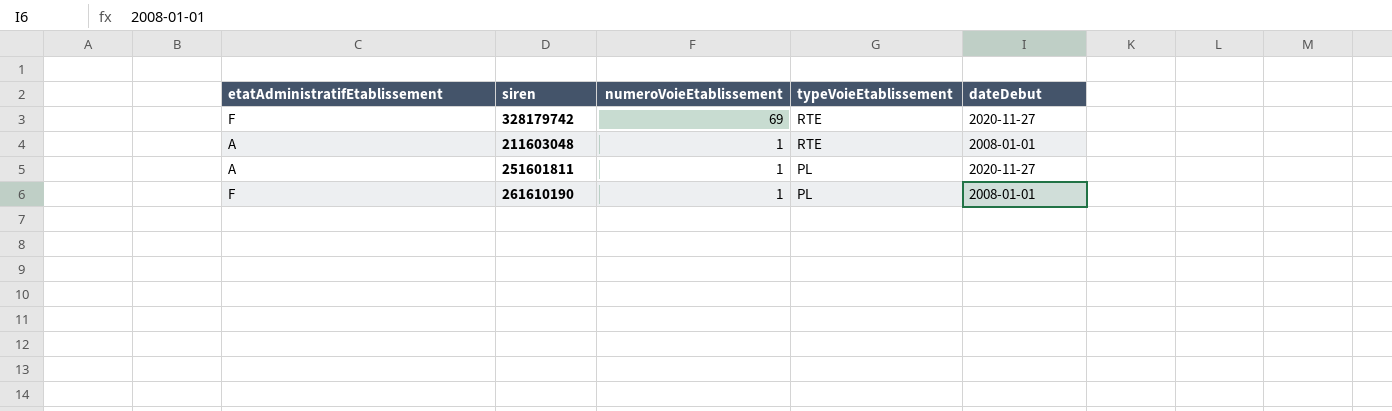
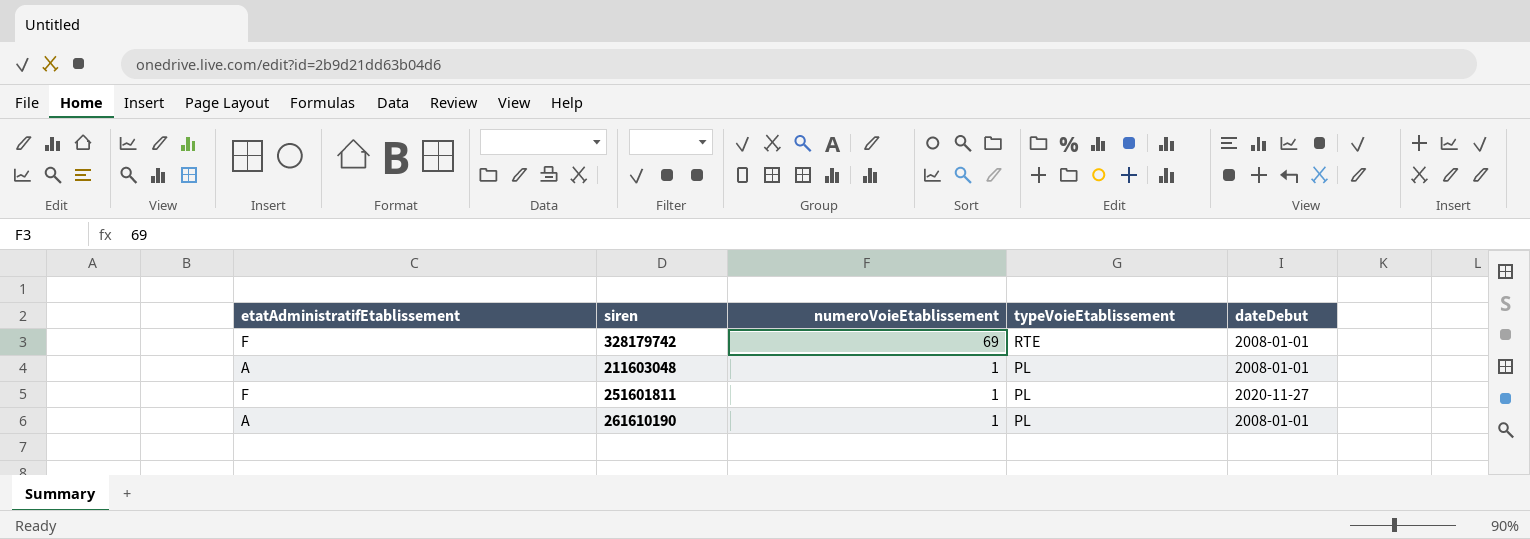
328179742 | dateDebut: 2020-11-27 -> 2008-01-01
211603048 | typeVoieEtablissement: RTE -> PL
251601811 | etatAdministratifEtablissement: A -> F
261610190 | etatAdministratifEtablissement: F -> A

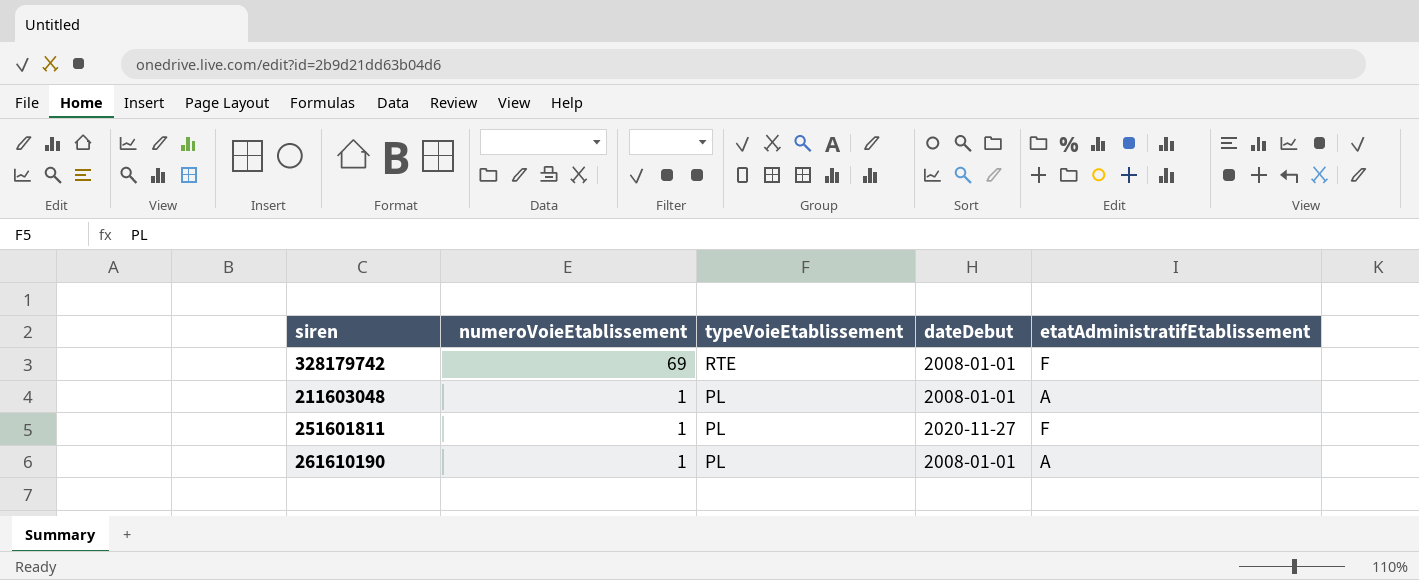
column etatAdministratifEtablissement | position: 1 -> 5

